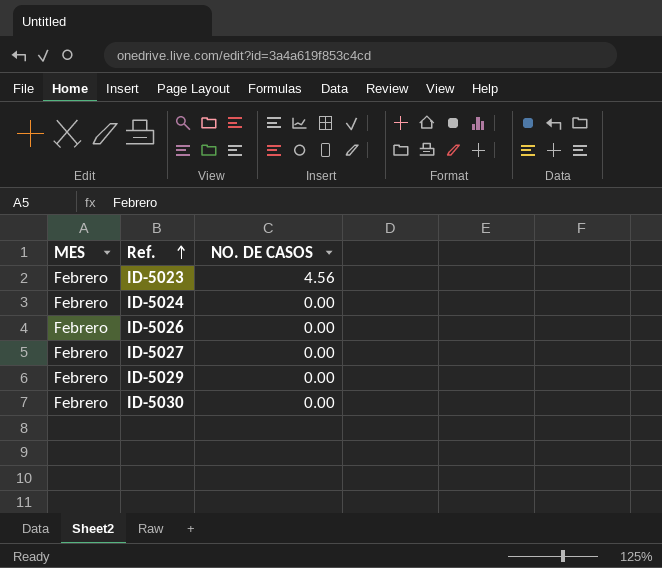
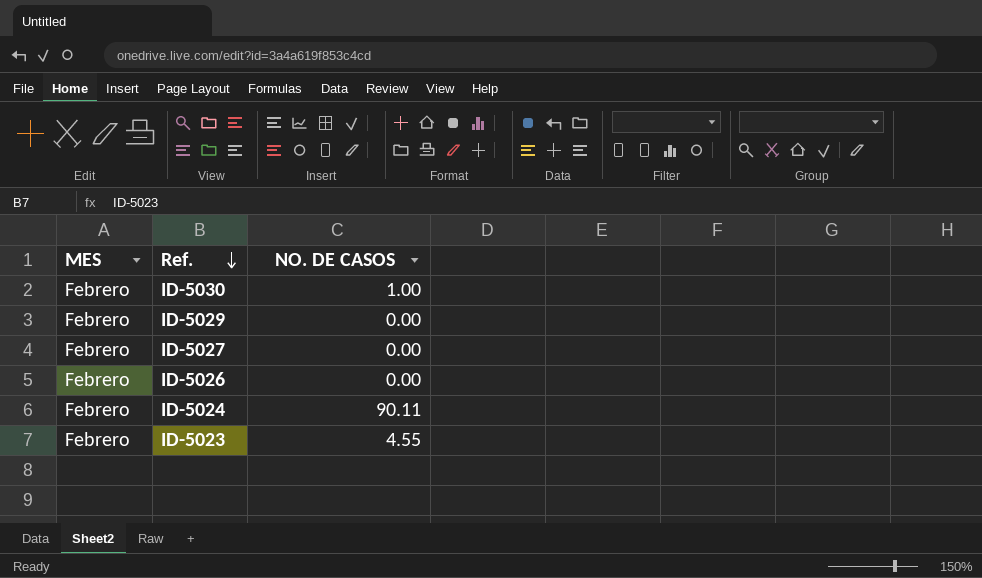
row order: Ref. ascending -> Ref. descending
ID-5030 | NO. DE CASOS: 0.00 -> 1.00
ID-5024 | NO. DE CASOS: 0.00 -> 90.11
ID-5023 | NO. DE CASOS: 4.56 -> 4.55

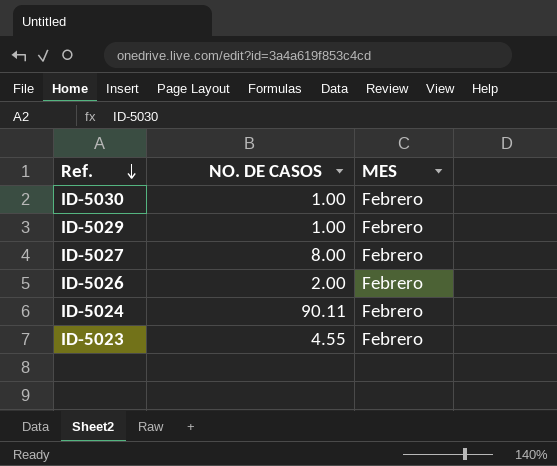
column MES | position: 1 -> 3
ID-5029 | NO. DE CASOS: 0.00 -> 1.00
ID-5027 | NO. DE CASOS: 0.00 -> 8.00
ID-5026 | NO. DE CASOS: 0.00 -> 2.00

